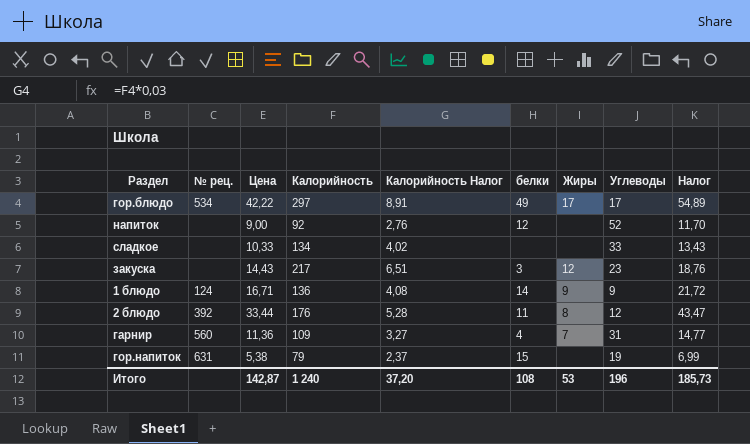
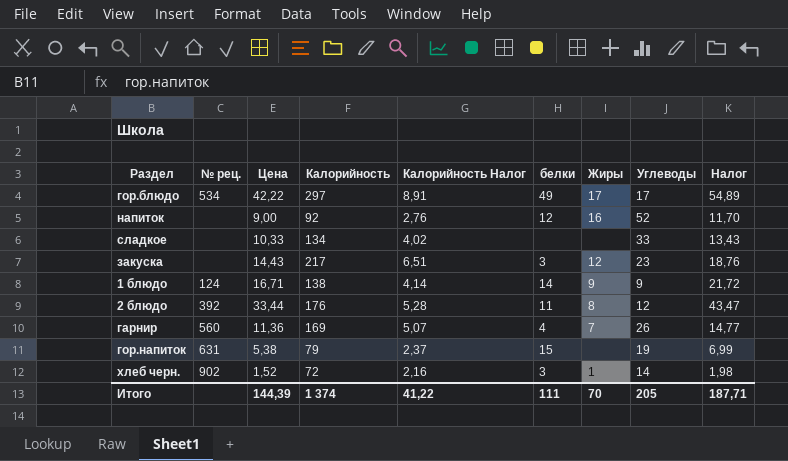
напиток | Жиры: none -> 16
1 блюдо | Калорийность: 136 -> 138
1 блюдо | Калорийность Налог: 4,08 -> 4,14
гарнир | Калорийность: 109 -> 169
гарнир | Калорийность Налог: 3,27 -> 5,07
гарнир | Углеводы: 31 -> 26
row хлеб черн.: none -> 902 | 1,52 | 72 | 2,16 | 3 | 1 | 14 | 1,98
Итого | Цена: 142,87 -> 144,39
Итого | Калорийность: 1 240 -> 1 374
Итого | Калорийность Налог: 37,20 -> 41,22
Итого | белки: 108 -> 111
Итого | Жиры: 53 -> 70
Итого | Углеводы: 196 -> 205
Итого | Налог: 185,73 -> 187,71

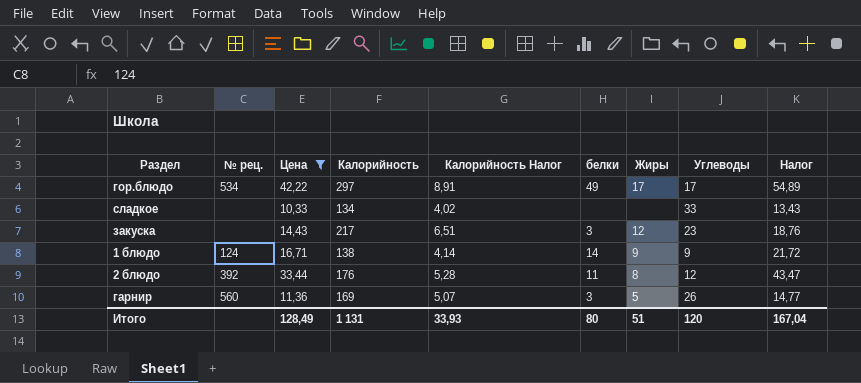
filter: none -> Цена >= 10,33
гарнир | белки: 4 -> 3
гарнир | Жиры: 7 -> 5
Итого | Цена: 144,39 -> 128,49
Итого | Калорийность: 1 374 -> 1 131
Итого | Калорийность Налог: 41,22 -> 33,93
Итого | белки: 111 -> 80
Итого | Жиры: 70 -> 51
Итого | Углеводы: 205 -> 120
Итого | Налог: 187,71 -> 167,04

